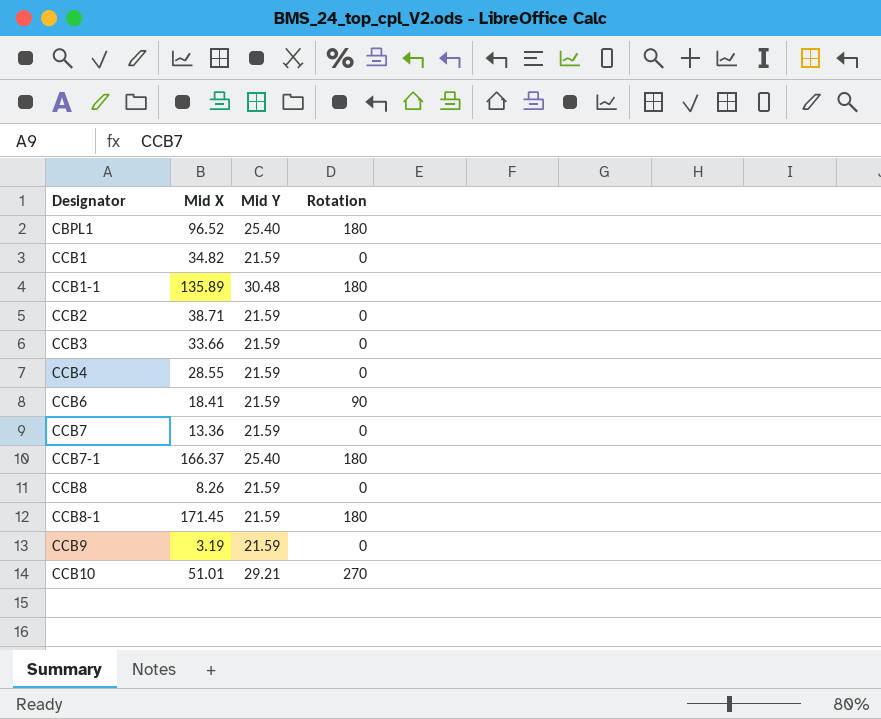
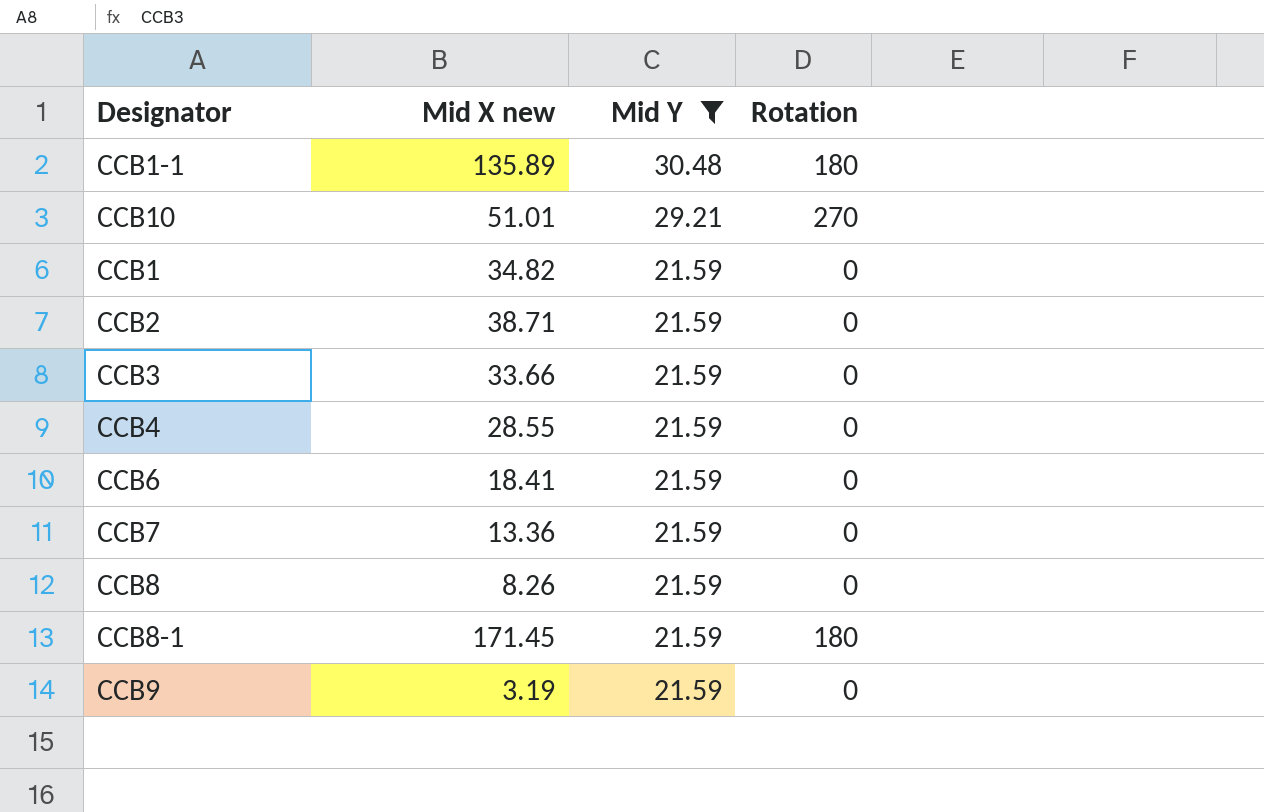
filter: none -> Mid Y != 25.40
row order: Designator ascending -> Mid Y descending
column name: Mid X -> Mid X new
CCB6 | Rotation: 90 -> 0

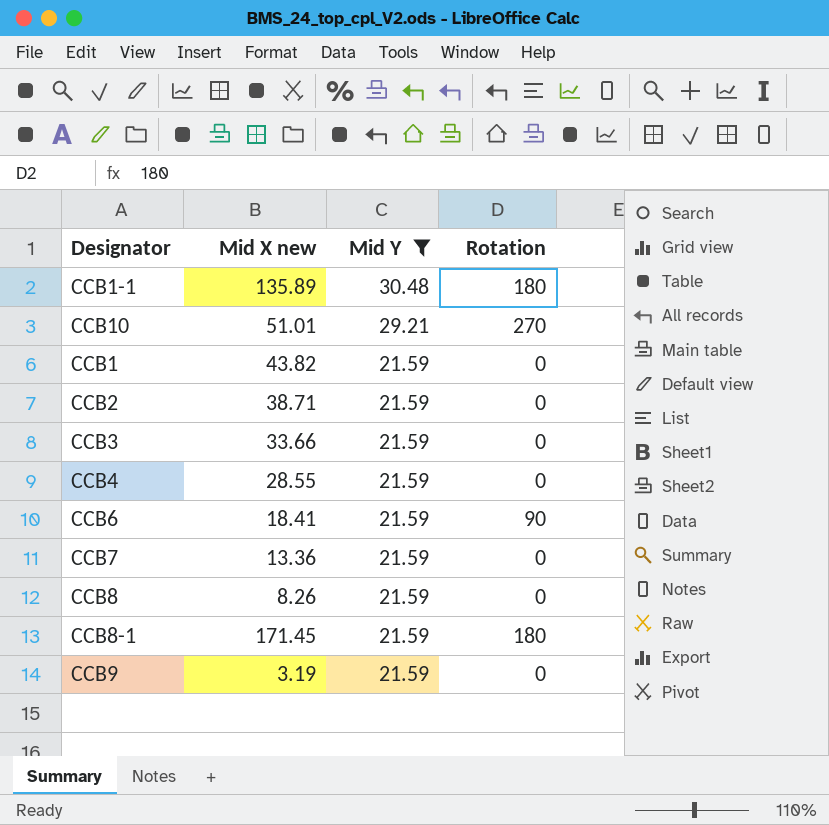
CCB1 | Mid X new: 34.82 -> 43.82
CCB6 | Rotation: 0 -> 90

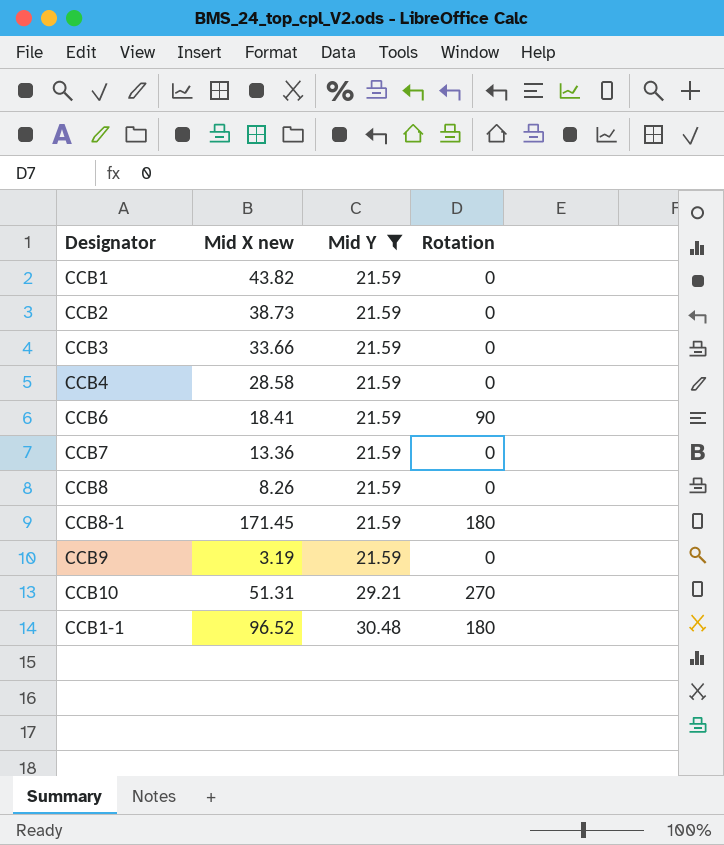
row order: Mid Y descending -> Mid Y ascending
CCB2 | Mid X new: 38.71 -> 38.73
CCB4 | Mid X new: 28.55 -> 28.58
CCB10 | Mid X new: 51.01 -> 51.31
CCB1-1 | Mid X new: 135.89 -> 96.52

